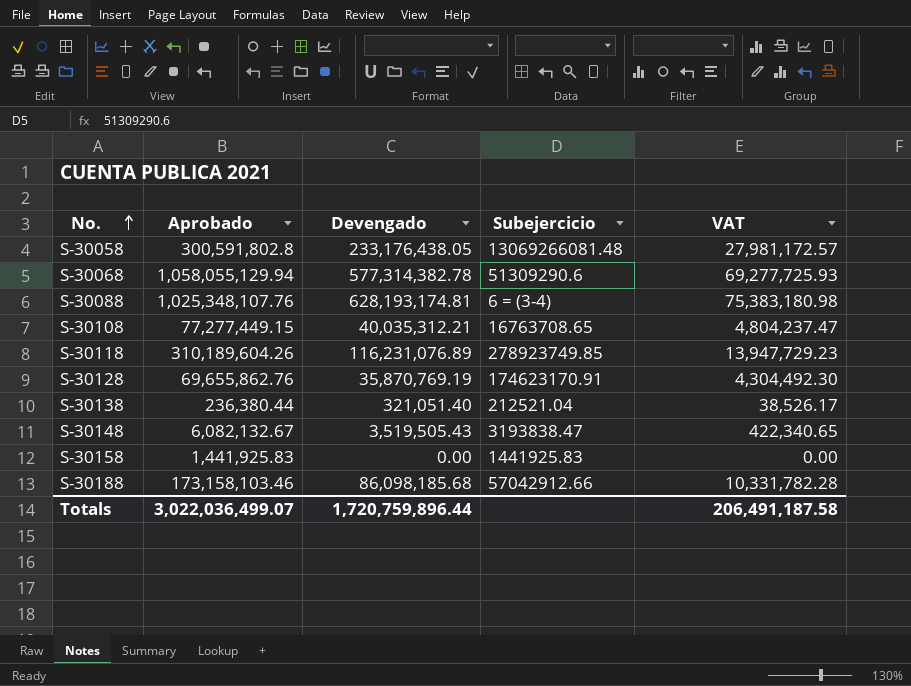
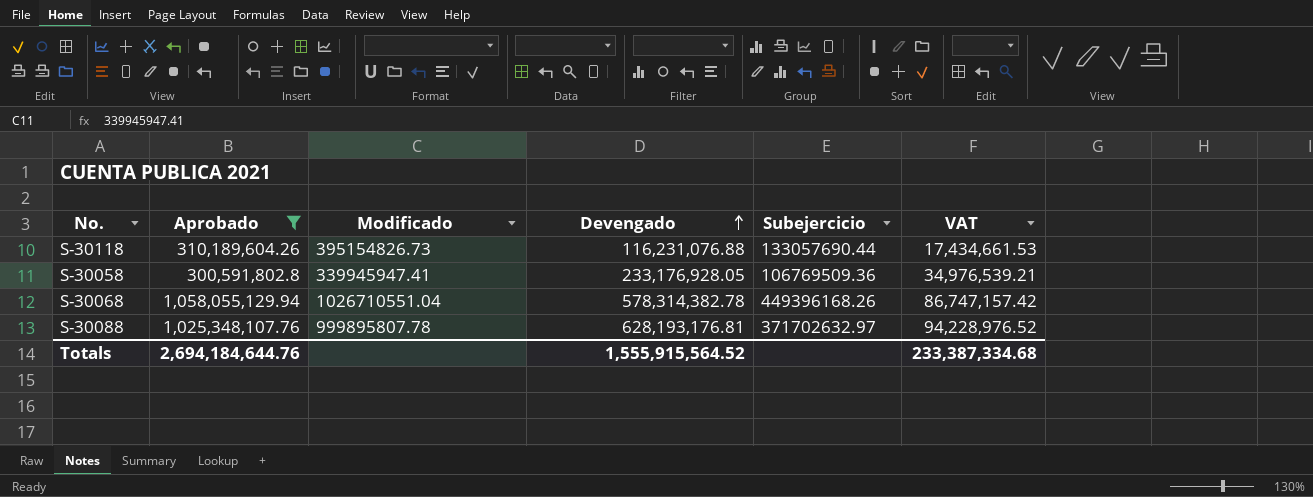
filter: none -> Aprobado >= 300,591,802.8
row order: No. ascending -> Devengado ascending
column Modificado | position: none -> 3
column VAT | formula: [Devengado] * 0.12 -> [Devengado] * 0.15
S-30118 | Devengado: 116,231,076.89 -> 116,231,076.88
S-30118 | Subejercicio: 278923749.85 -> 133057690.44
S-30058 | Devengado: 233,176,438.05 -> 233,176,928.05
S-30058 | Subejercicio: 13069266081.48 -> 106769509.36
S-30068 | Devengado: 577,314,382.78 -> 578,314,382.78
S-30068 | Subejercicio: 51309290.6 -> 449396168.26
S-30088 | Devengado: 628,193,174.81 -> 628,193,176.81
S-30088 | Subejercicio: 6 = (3-4) -> 371702632.97
Totals | Aprobado: 3,022,036,499.07 -> 2,694,184,644.76
Totals | Devengado: 1,720,759,896.44 -> 1,555,915,564.52
Totals | VAT: 206,491,187.58 -> 233,387,334.68

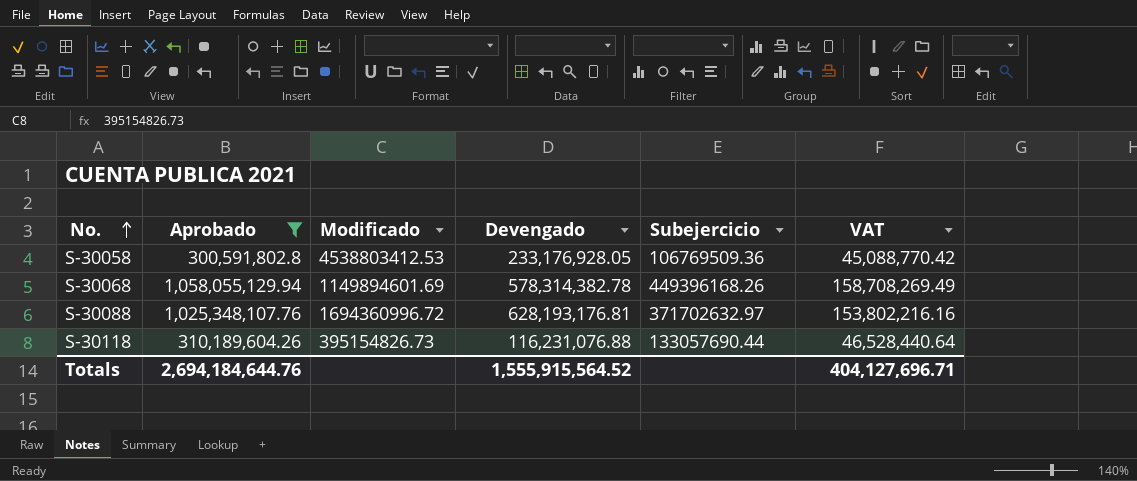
row order: Devengado ascending -> No. ascending
column VAT | formula: [Devengado] * 0.15 -> [Aprobado] * 0.15
S-30058 | Modificado: 339945947.41 -> 4538803412.53
S-30068 | Modificado: 1026710551.04 -> 1149894601.69
S-30088 | Modificado: 999895807.78 -> 1694360996.72
Totals | VAT: 233,387,334.68 -> 404,127,696.71

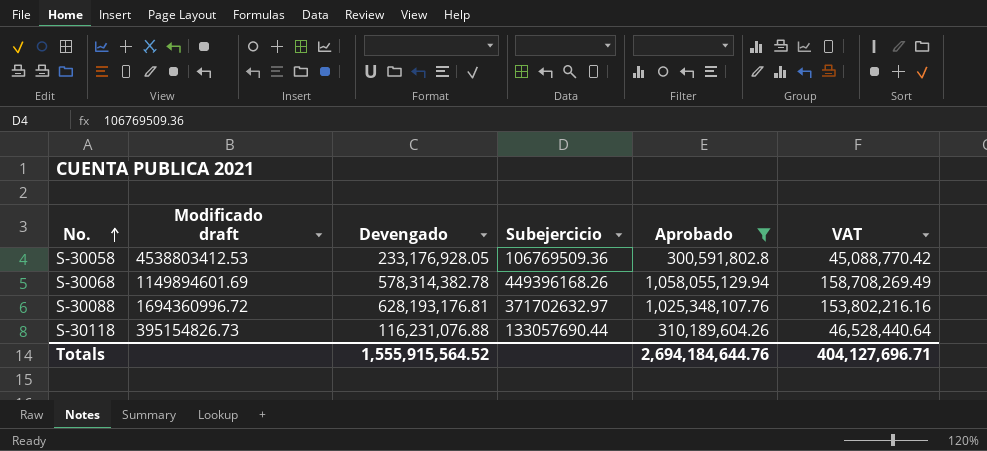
column name: Modificado -> Modificado draft
column Aprobado | position: 2 -> 5

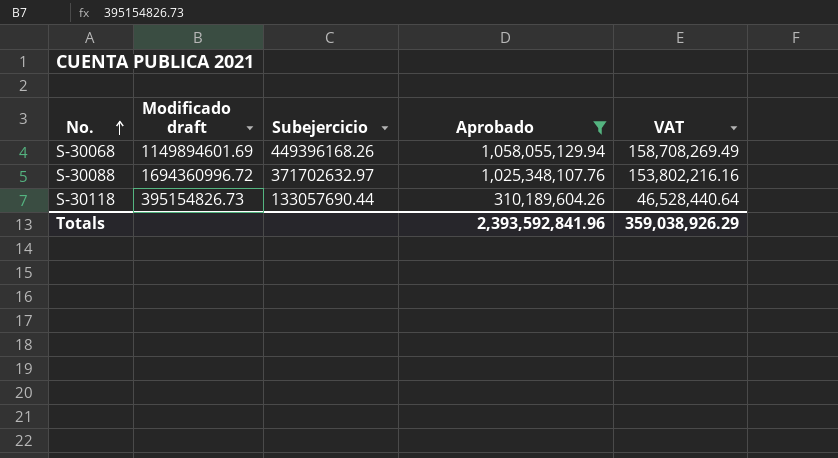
column Devengado | position: 3 -> none
row S-30058: 4538803412.53 | 233,176,928.05 | 106769509.36 | 300,591,802.8 | 45,088,770.42 -> none
Totals | Aprobado: 2,694,184,644.76 -> 2,393,592,841.96
Totals | VAT: 404,127,696.71 -> 359,038,926.29

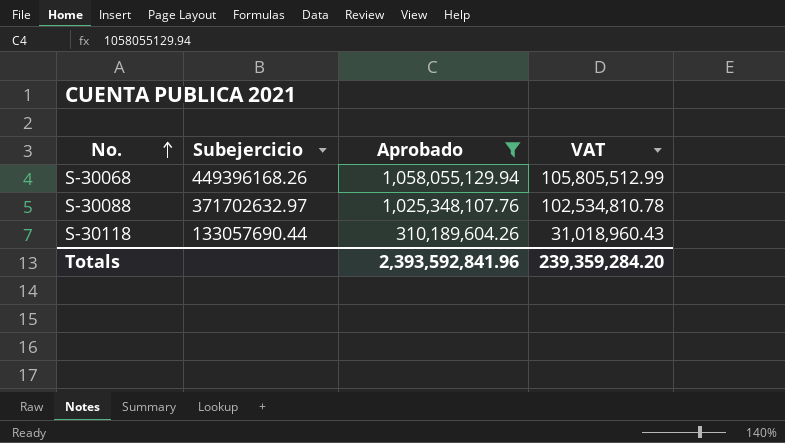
column Modificado draft | position: 2 -> none
column VAT | formula: [Aprobado] * 0.15 -> [Aprobado] * 0.1
Totals | VAT: 359,038,926.29 -> 239,359,284.20

